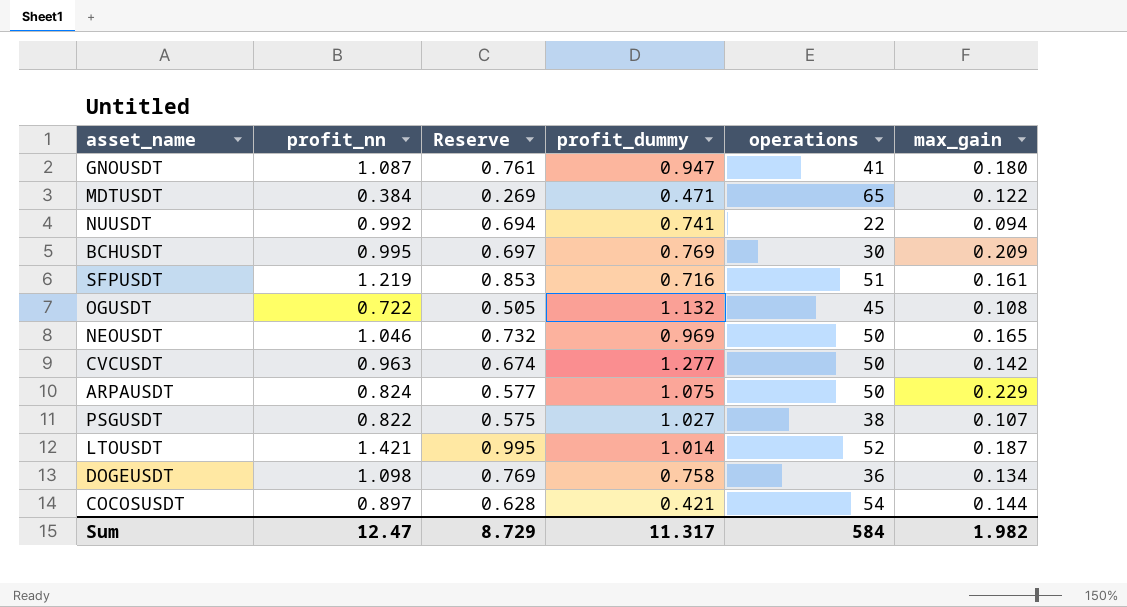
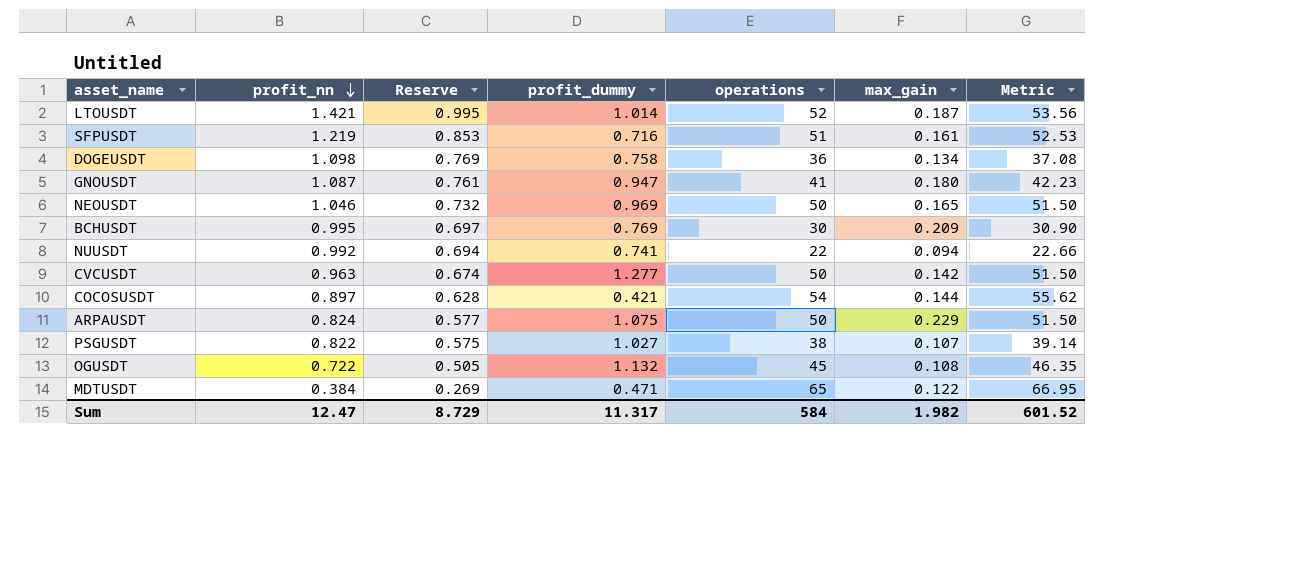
row order: none -> profit_nn descending
column Metric | formula: none -> [operations] * 1.03

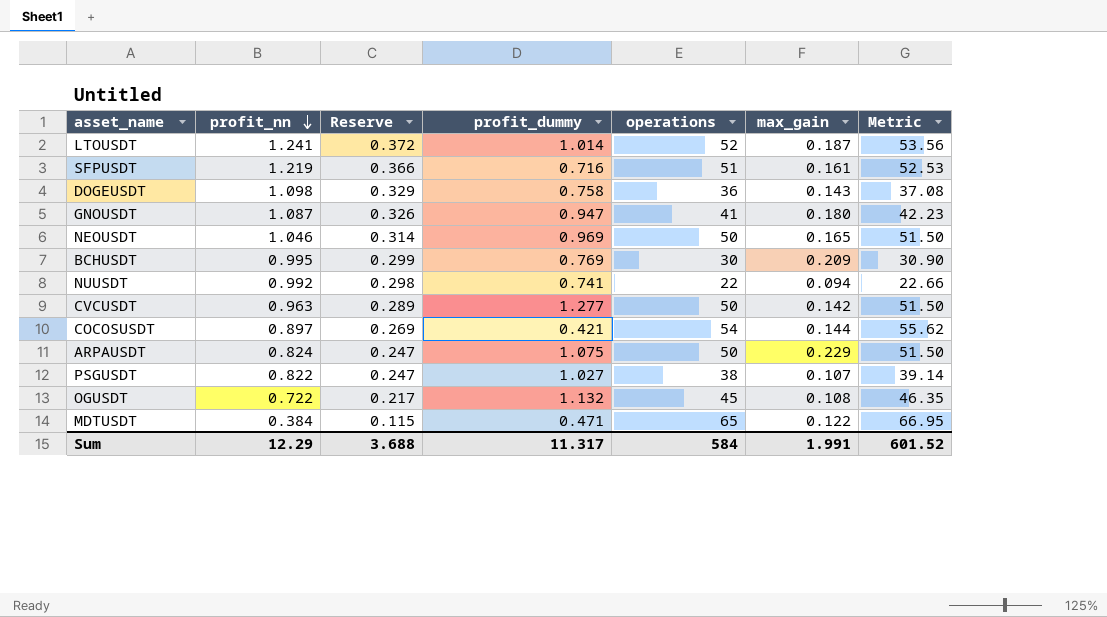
column Reserve | formula: [profit_nn] * 0.7 -> [profit_nn] * 0.3
LTOUSDT | profit_nn: 1.421 -> 1.241
DOGEUSDT | max_gain: 0.134 -> 0.143
Sum | profit_nn: 12.47 -> 12.29
Sum | Reserve: 8.729 -> 3.688
Sum | max_gain: 1.982 -> 1.991

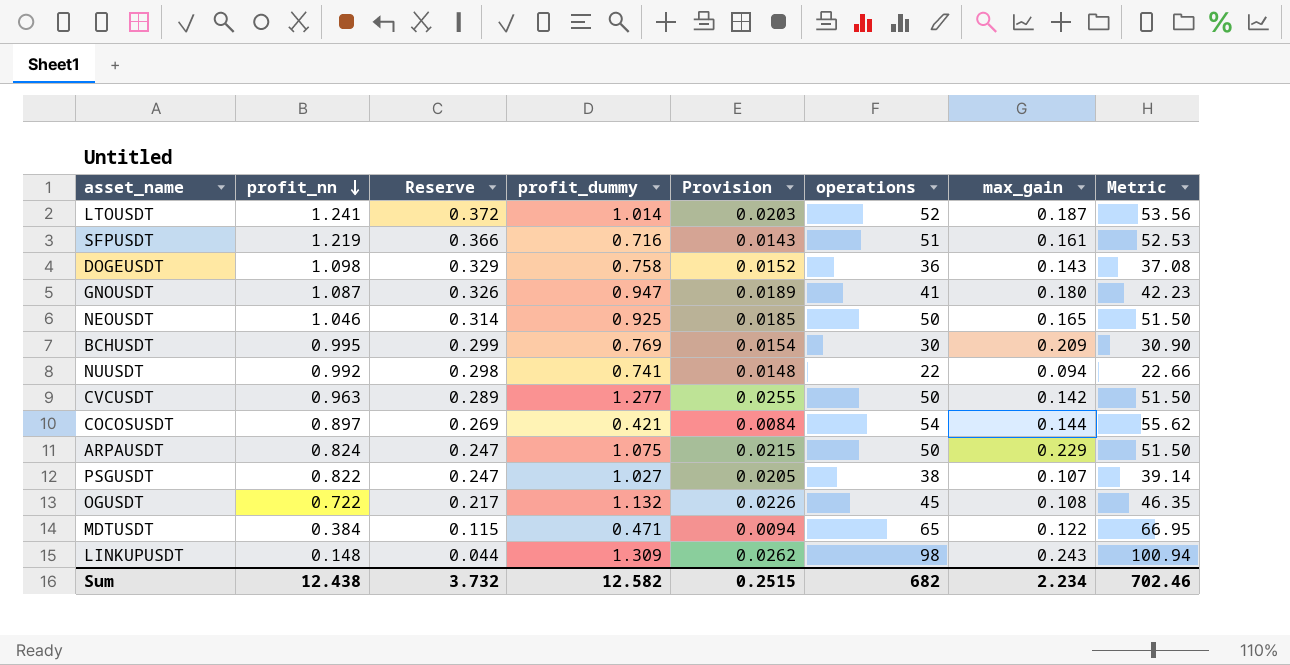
column Provision | formula: none -> [profit_dummy] * 0.02
NEOUSDT | profit_dummy: 0.969 -> 0.925
row LINKUPUSDT: none -> 0.148 | 0.044 | 1.309 | 0.0262 | 98 | 0.243 | 100.94
Sum | profit_nn: 12.29 -> 12.438
Sum | Reserve: 3.688 -> 3.732
Sum | profit_dummy: 11.317 -> 12.582
Sum | operations: 584 -> 682
Sum | max_gain: 1.991 -> 2.234
Sum | Metric: 601.52 -> 702.46

